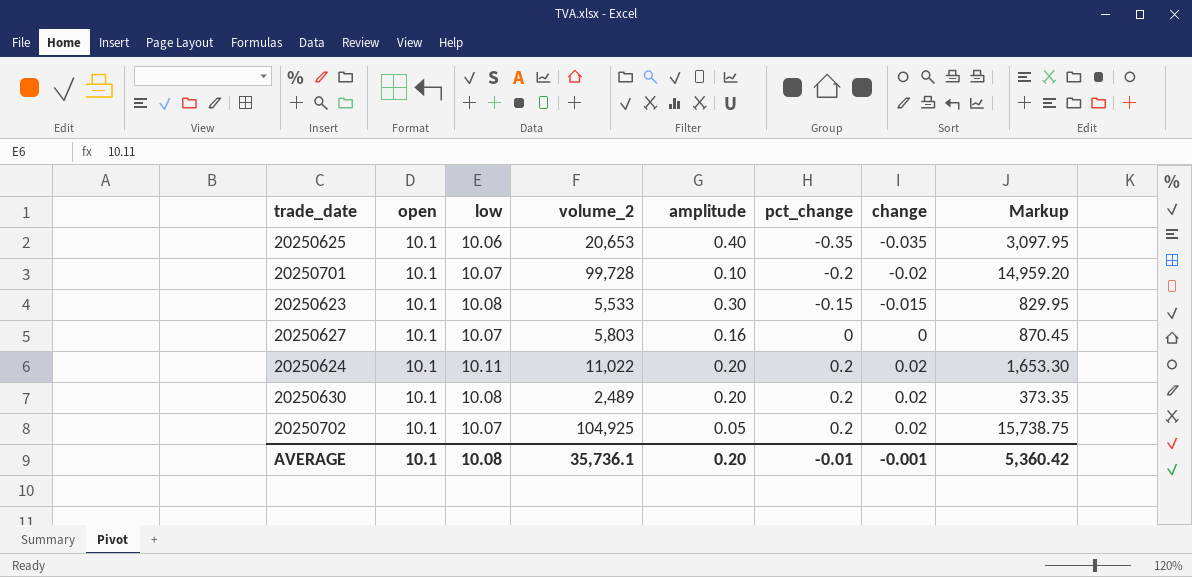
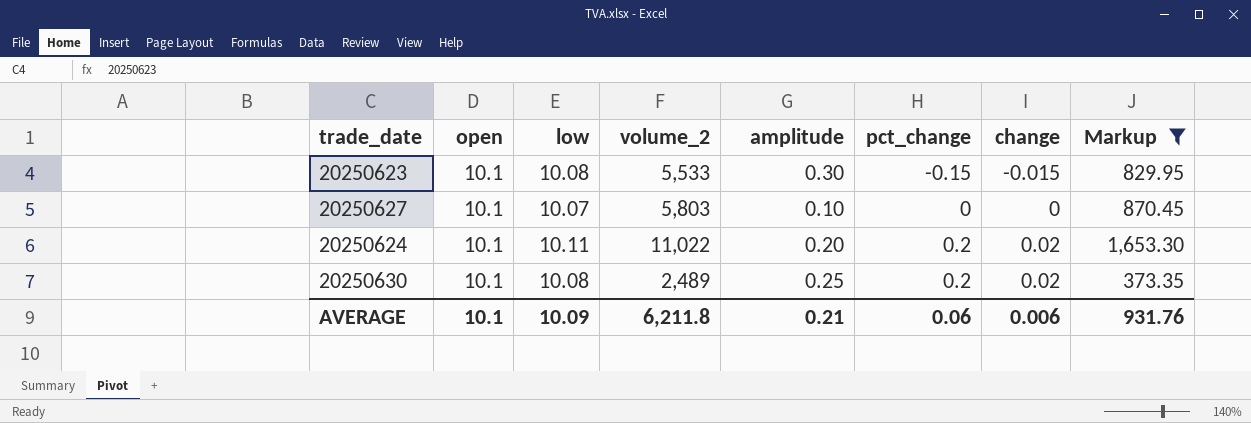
filter: none -> Markup <= 1,653.30
20250627 | amplitude: 0.16 -> 0.10
20250630 | amplitude: 0.20 -> 0.25
AVERAGE | low: 10.08 -> 10.09
AVERAGE | volume_2: 35,736.1 -> 6,211.8
AVERAGE | amplitude: 0.20 -> 0.21
AVERAGE | pct_change: -0.01 -> 0.06
AVERAGE | change: -0.001 -> 0.006
AVERAGE | Markup: 5,360.42 -> 931.76

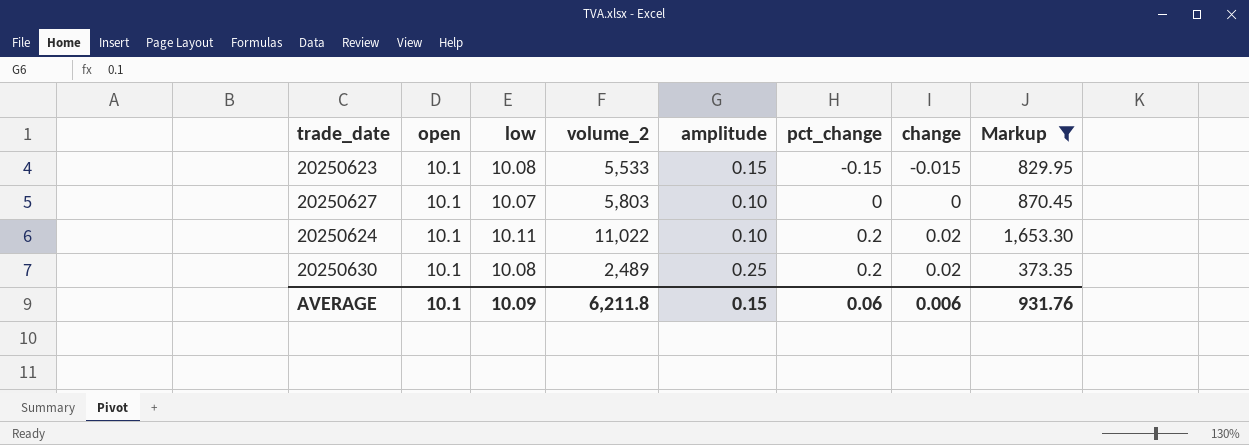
20250623 | amplitude: 0.30 -> 0.15
20250624 | amplitude: 0.20 -> 0.10
AVERAGE | amplitude: 0.21 -> 0.15

